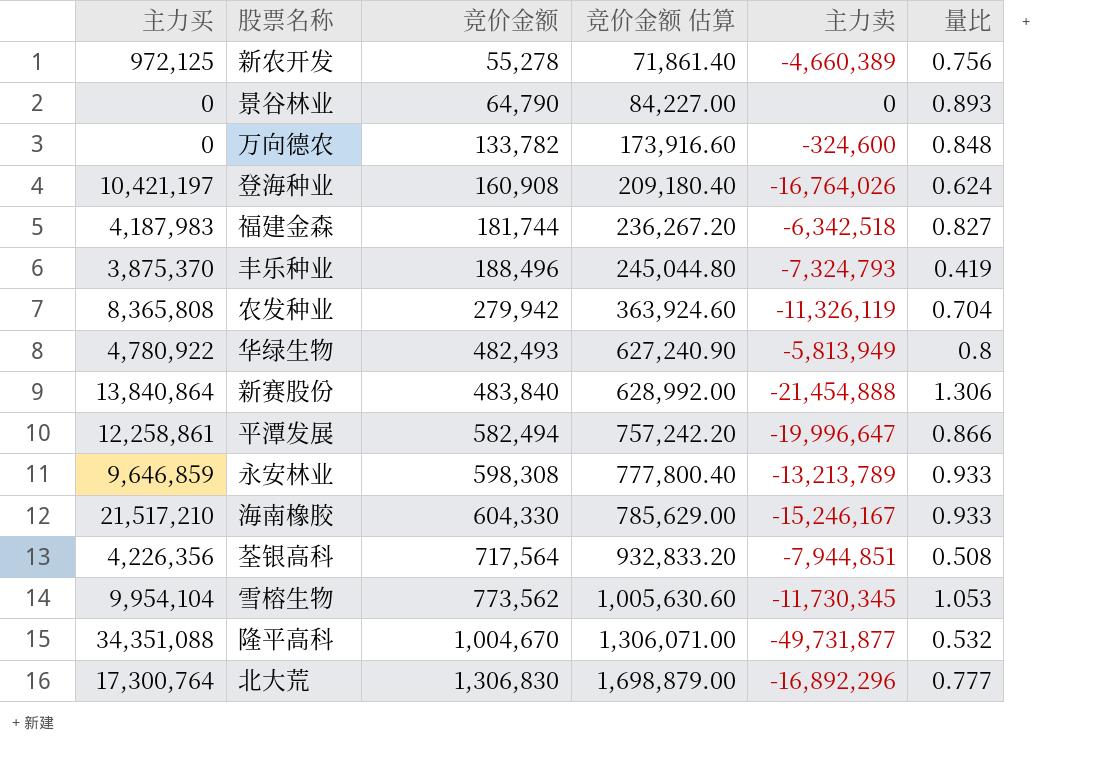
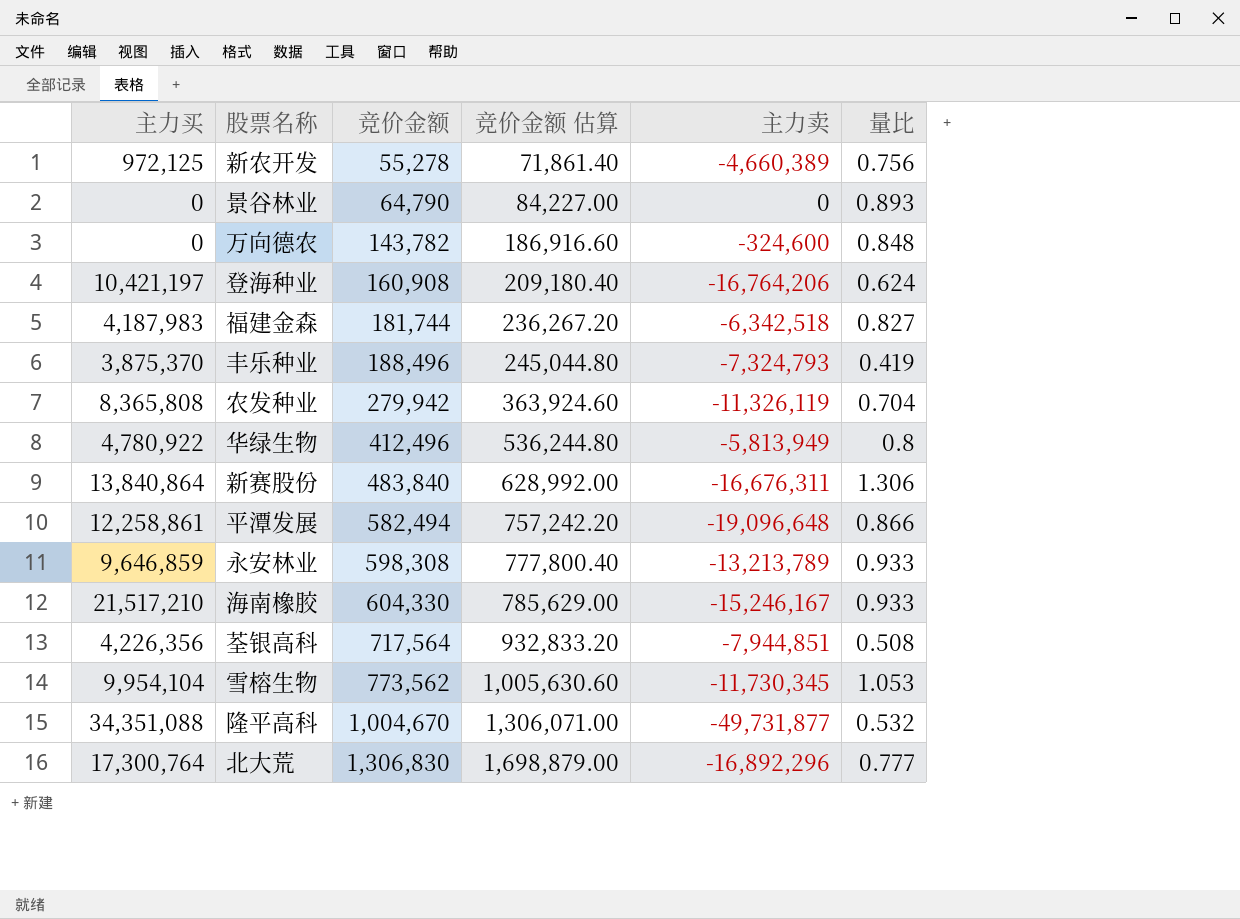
万向德农 | 竞价金额: 133,782 -> 143,782
万向德农 | 竞价金额 估算: 173,916.60 -> 186,916.60
登海种业 | 主力卖: -16,764,026 -> -16,764,206
华绿生物 | 竞价金额: 482,493 -> 412,496
华绿生物 | 竞价金额 估算: 627,240.90 -> 536,244.80
新赛股份 | 主力卖: -21,454,888 -> -16,676,311
平潭发展 | 主力卖: -19,996,647 -> -19,096,648

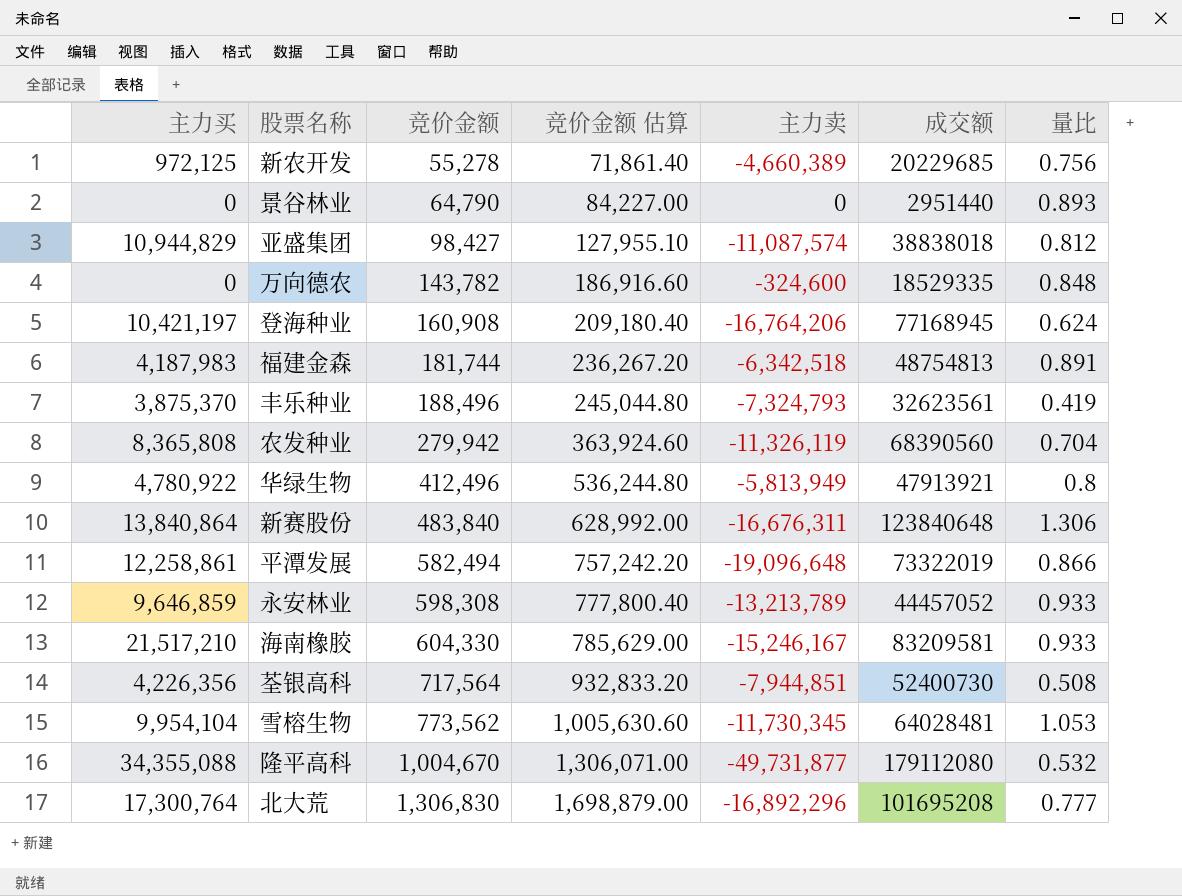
column 成交额 | position: none -> 6
row 亚盛集团: none -> 10,944,829 | 98,427 | 127,955.10 | -11,087,574 | 38838018 | 0.812
福建金森 | 量比: 0.827 -> 0.891
隆平高科 | 主力买: 34,351,088 -> 34,355,088

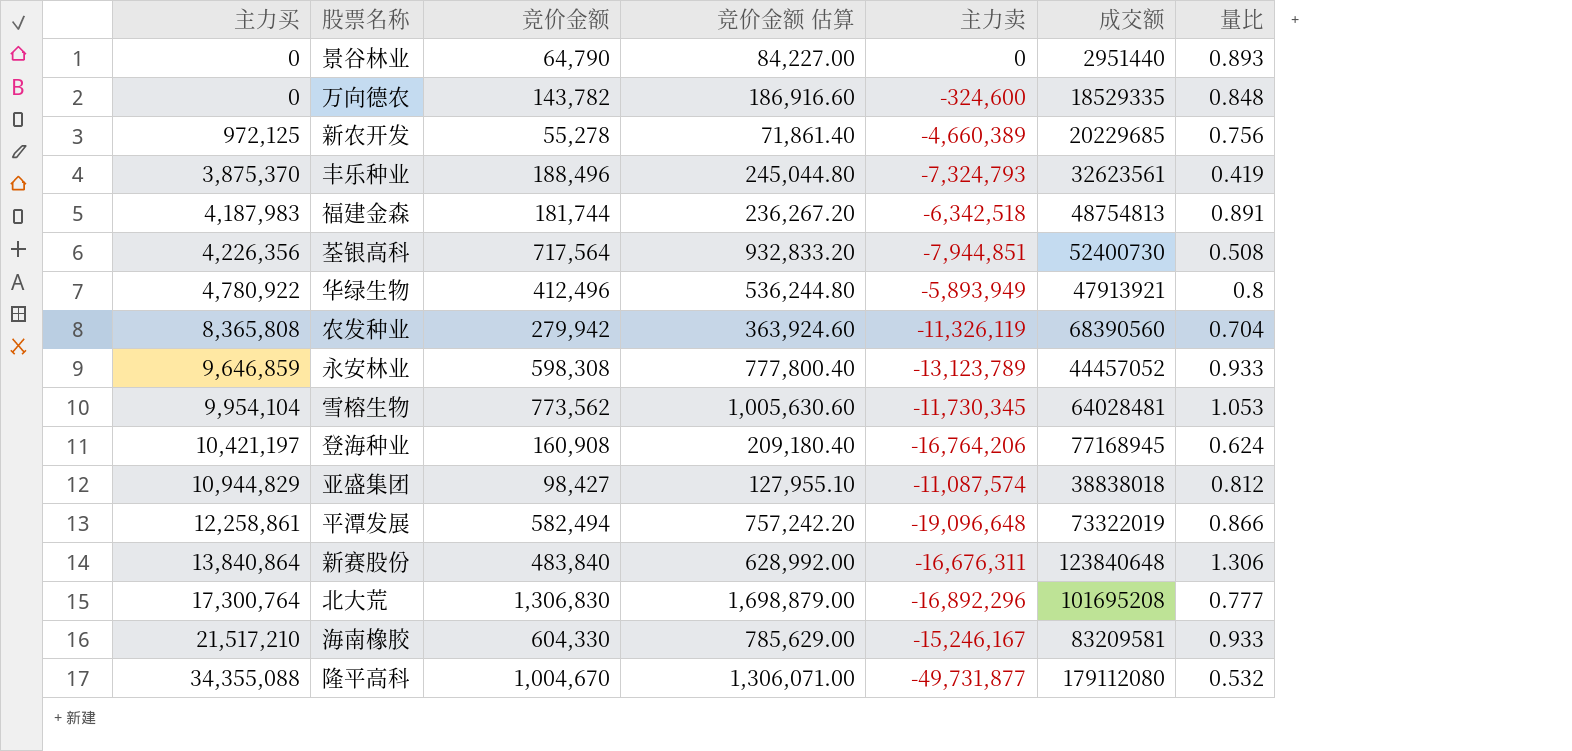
row order: 竞价金额 ascending -> 主力买 ascending
华绿生物 | 主力卖: -5,813,949 -> -5,893,949
永安林业 | 主力卖: -13,213,789 -> -13,123,789

